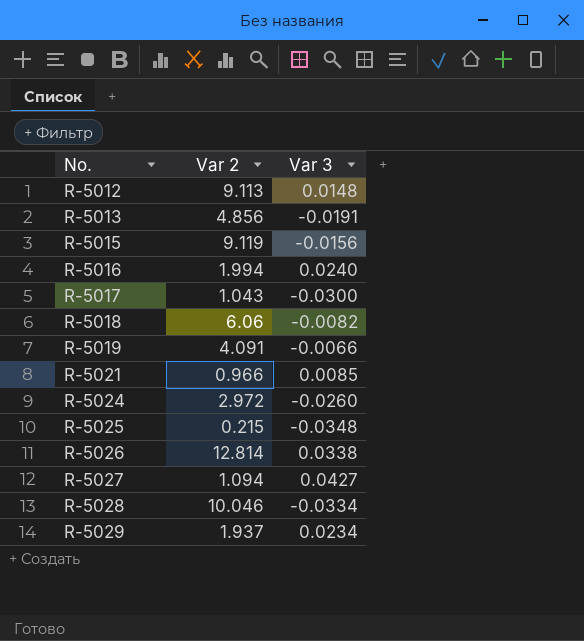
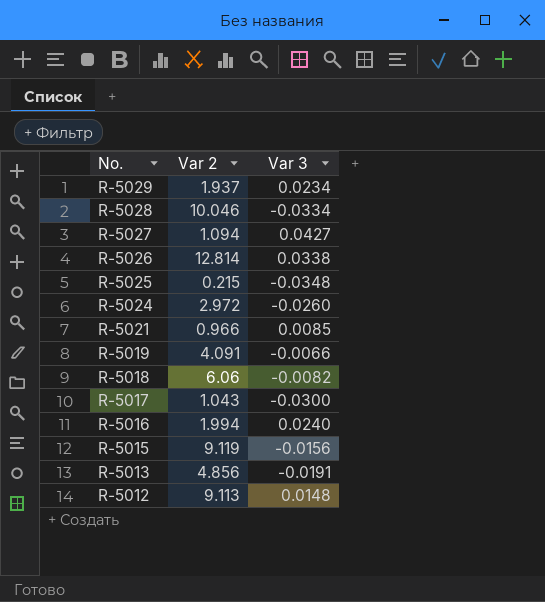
row order: No. ascending -> No. descending

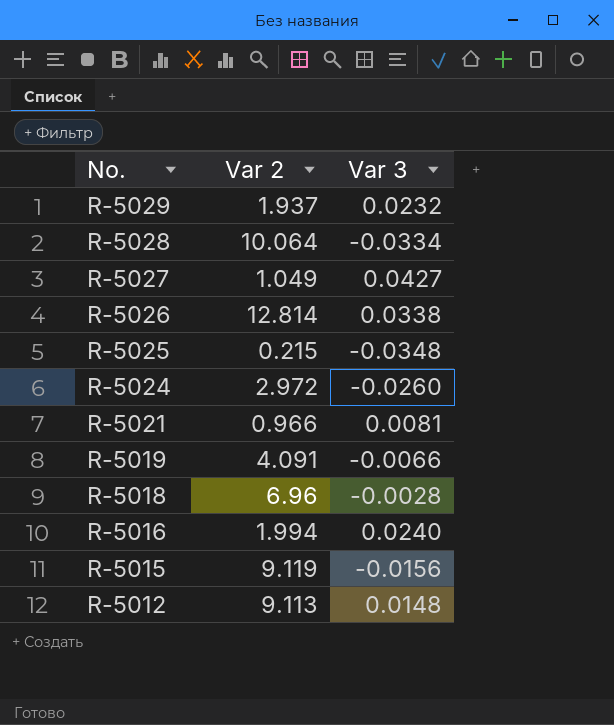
row R-5017: 1.043 | -0.0300 -> none
row R-5013: 4.856 | -0.0191 -> none
R-5029 | Var 3: 0.0234 -> 0.0232
R-5028 | Var 2: 10.046 -> 10.064
R-5027 | Var 2: 1.094 -> 1.049
R-5021 | Var 3: 0.0085 -> 0.0081
R-5018 | Var 2: 6.06 -> 6.96
R-5018 | Var 3: -0.0082 -> -0.0028

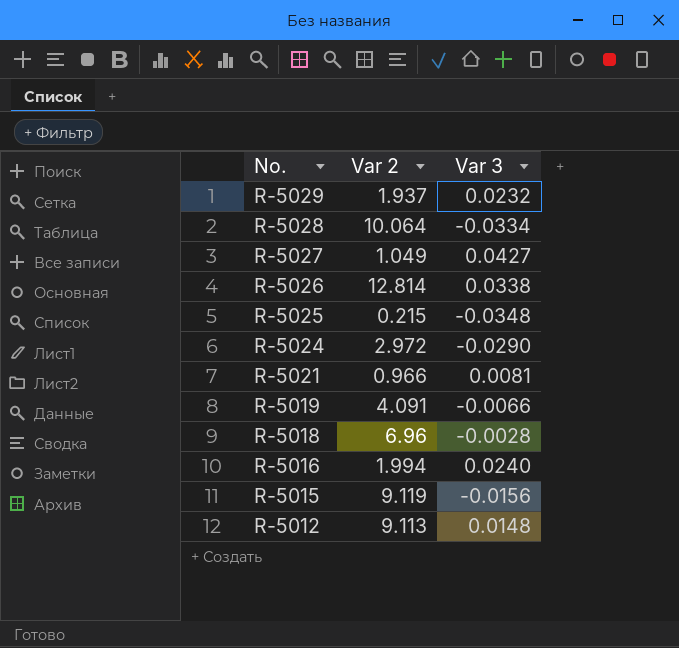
R-5024 | Var 3: -0.0260 -> -0.0290

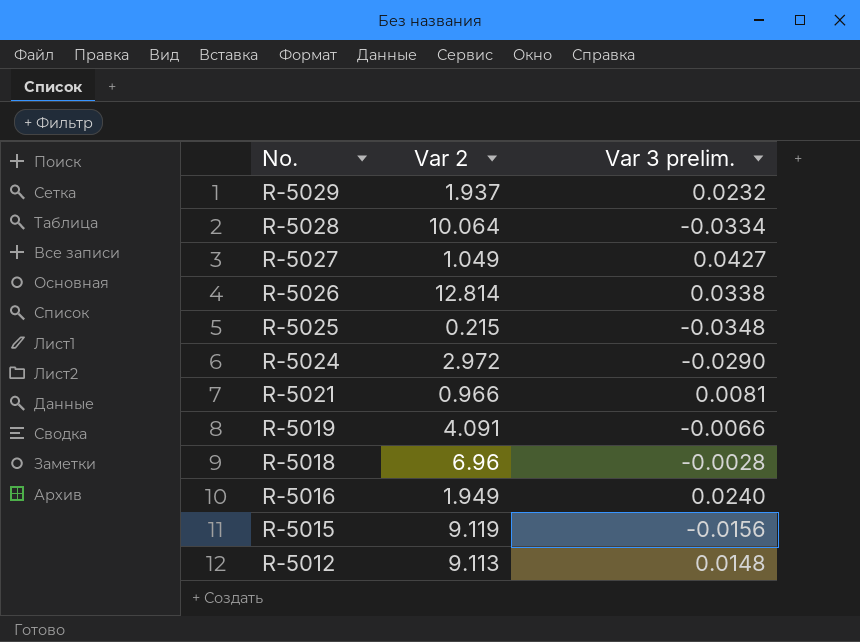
column name: Var 3 -> Var 3 prelim.
R-5016 | Var 2: 1.994 -> 1.949

